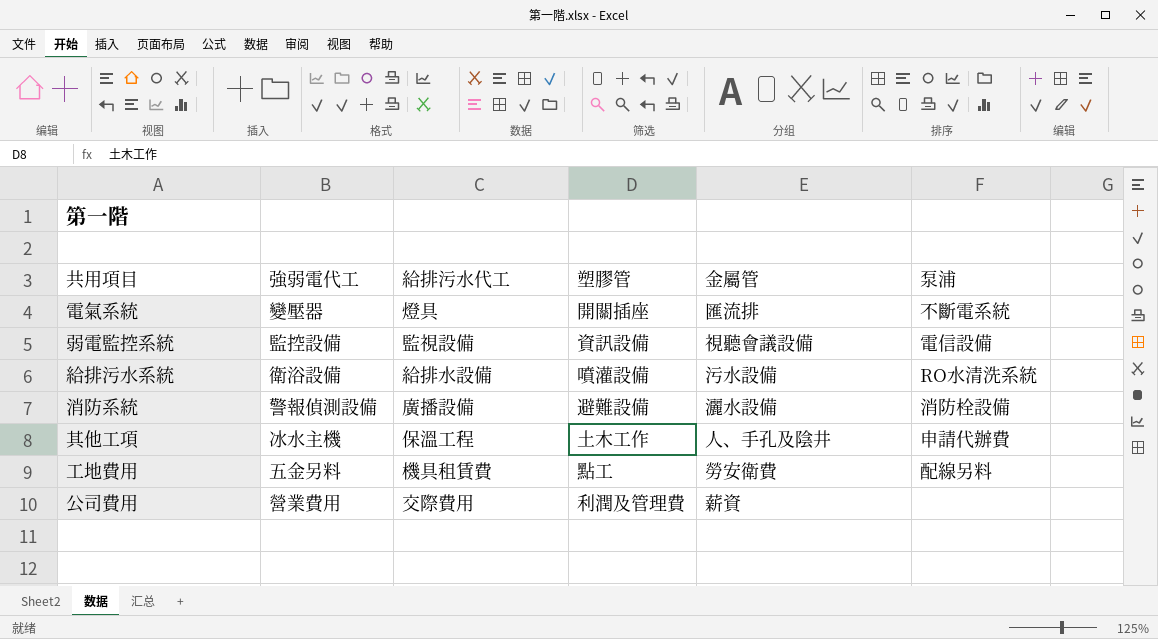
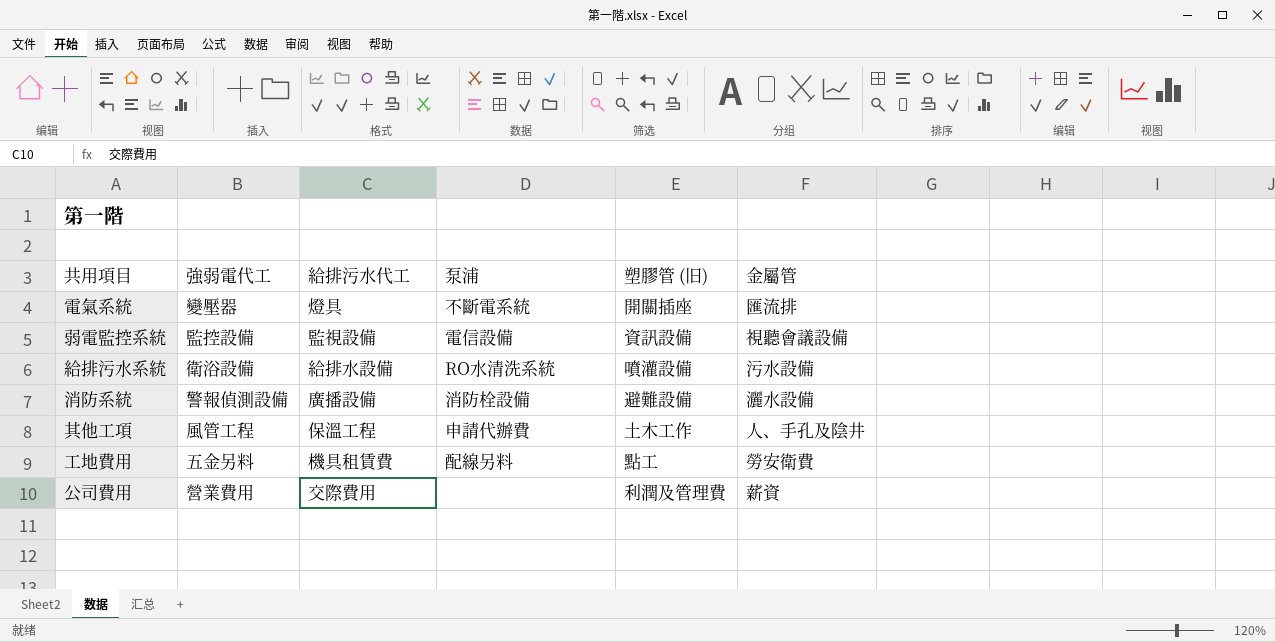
column 泵浦 | position: 6 -> 4
column name: 塑膠管 -> 塑膠管 (旧)
其他工項 | 強弱電代工: 冰水主機 -> 風管工程

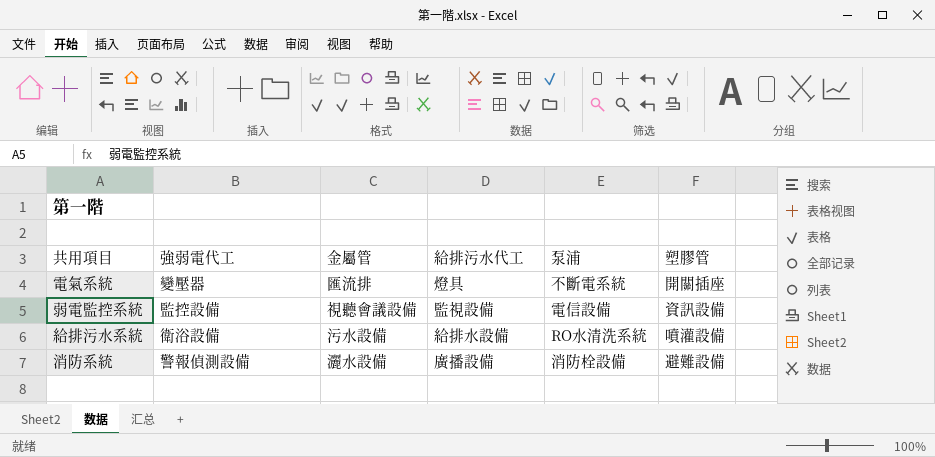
column 金屬管 | position: 6 -> 3
column name: 塑膠管 (旧) -> 塑膠管
row 其他工項: 風管工程 | 保溫工程 | 申請代辦費 | 土木工作 | 人、手孔及陰井 -> none
row 工地費用: 五金另料 | 機具租賃費 | 配線另料 | 點工 | 勞安衛費 -> none
row 公司費用: 營業費用 | 交際費用 | none | 利潤及管理費 | 薪資 -> none

